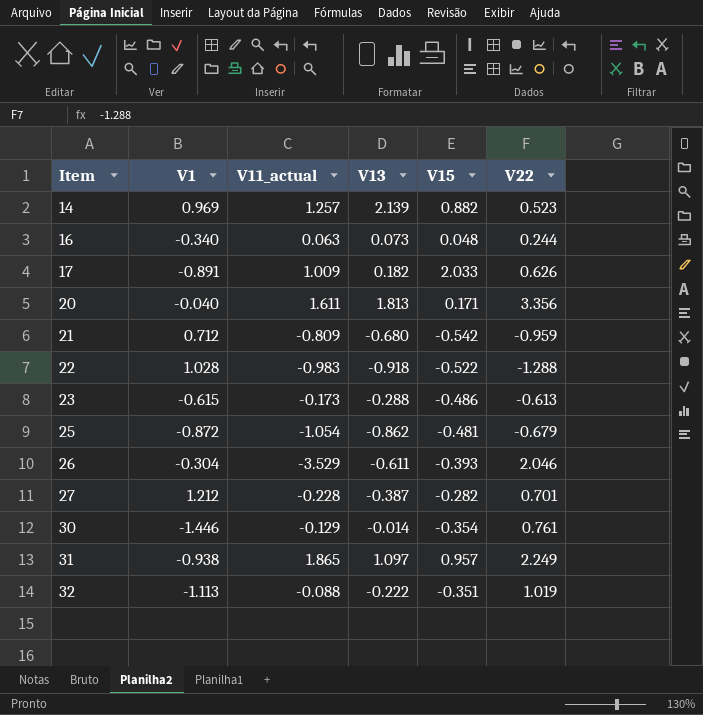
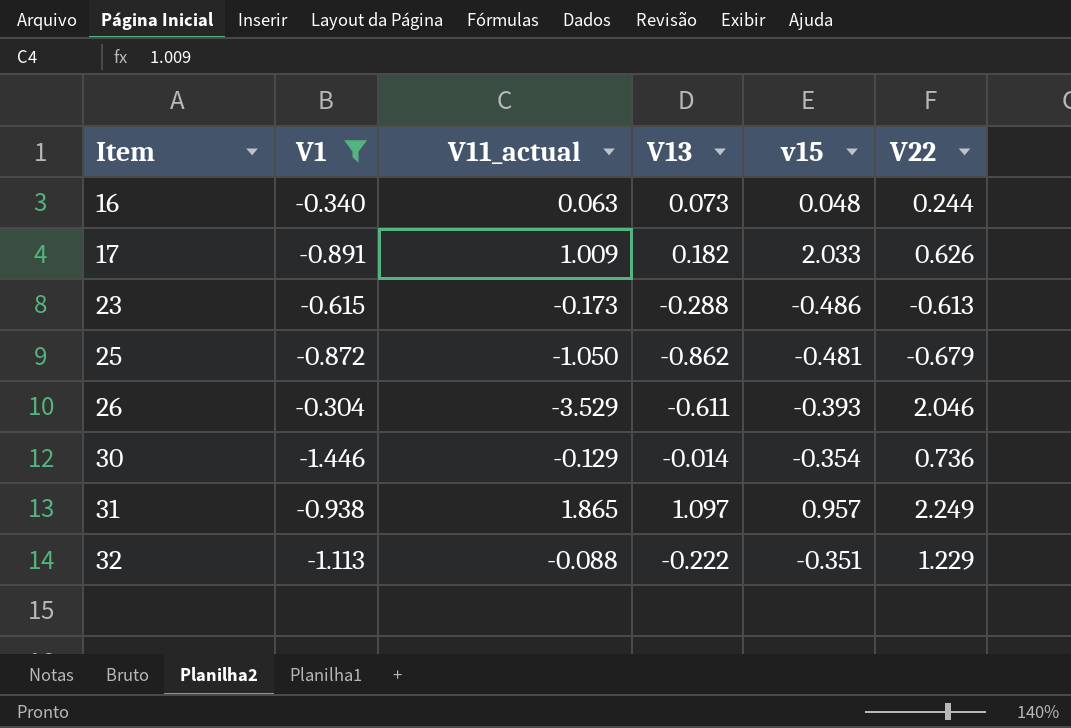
filter: none -> V1 <= -0.304
column name: V15 -> v15
25 | V11_actual: -1.054 -> -1.050
30 | V22: 0.761 -> 0.736
32 | V22: 1.019 -> 1.229

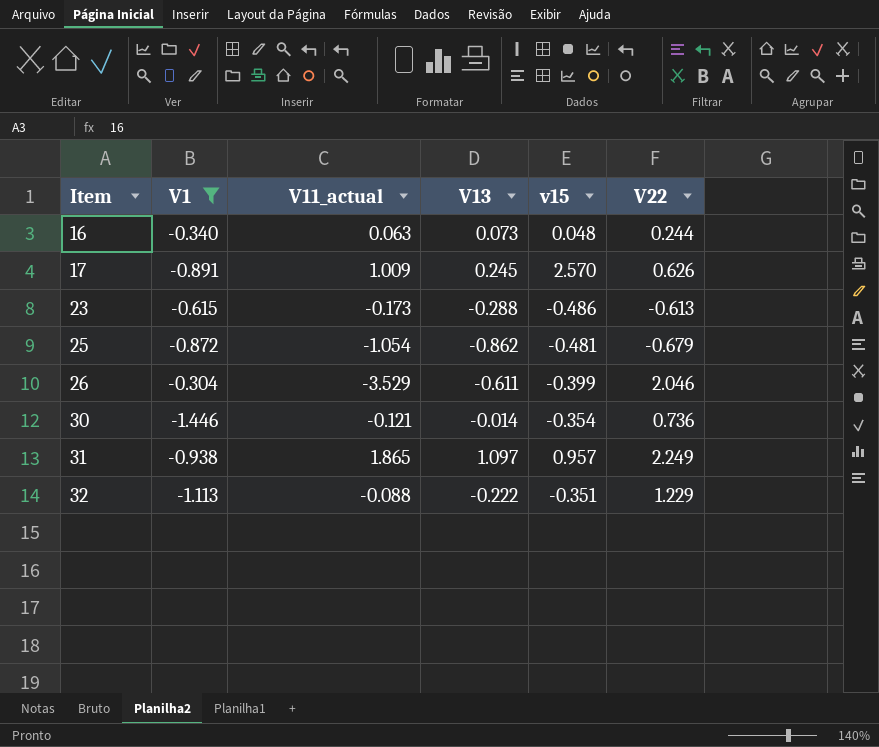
17 | V13: 0.182 -> 0.245
17 | v15: 2.033 -> 2.570
25 | V11_actual: -1.050 -> -1.054
26 | v15: -0.393 -> -0.399
30 | V11_actual: -0.129 -> -0.121

